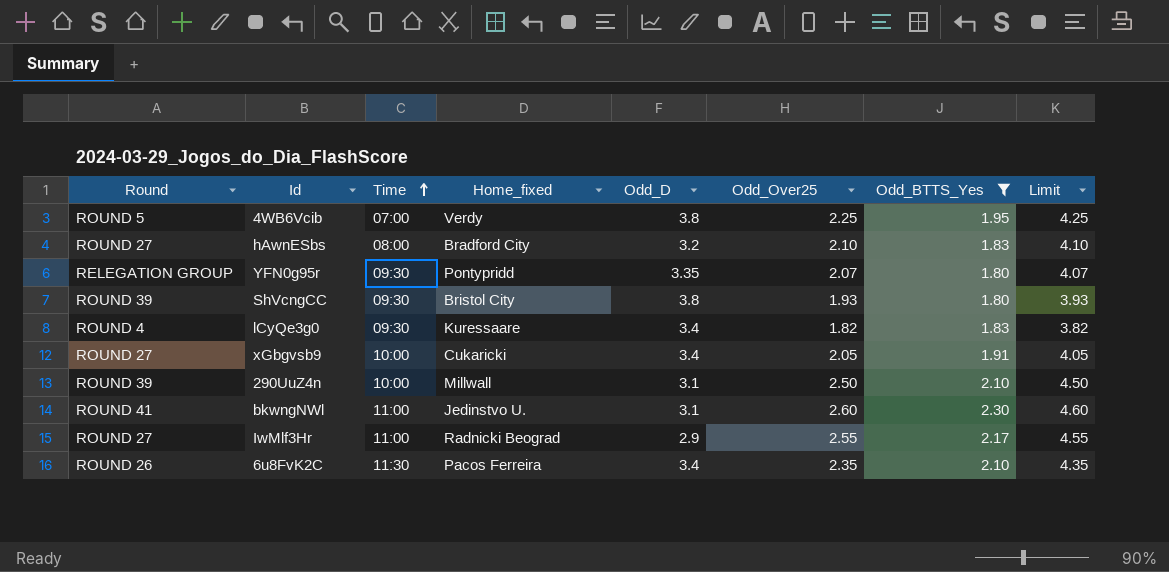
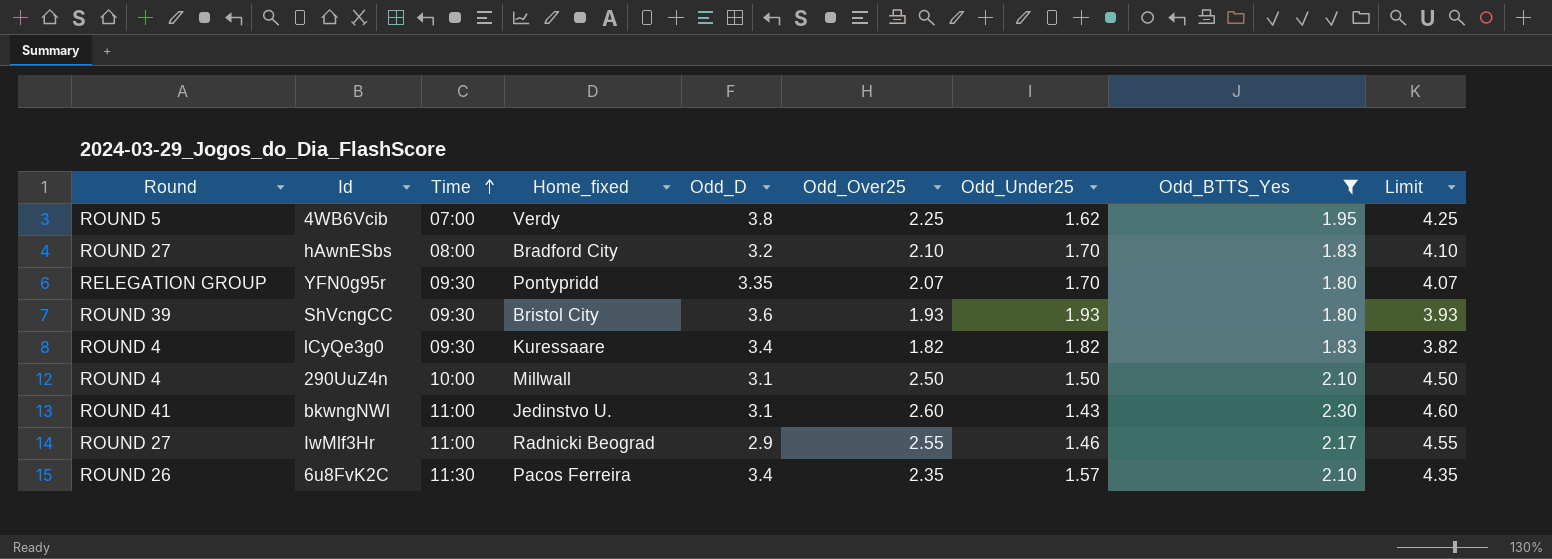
column Odd_Under25 | position: none -> 7
row xGbgvsb9: ROUND 27 | 10:00 | Cukaricki | 3.4 | 2.05 | 1.91 | 4.05 -> none
ShVcngCC | Odd_D: 3.8 -> 3.6
290UuZ4n | Round: ROUND 39 -> ROUND 4

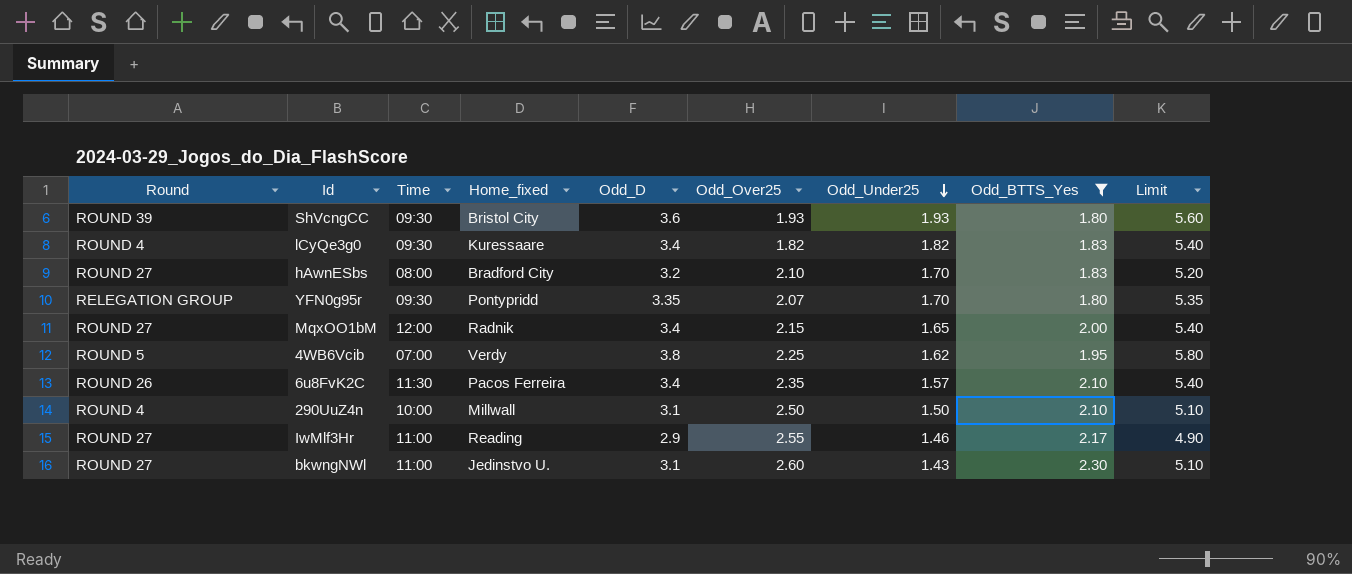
row order: Time ascending -> Odd_Under25 descending
column Limit | formula: [Odd_Over25] + 2 -> [Odd_D] + 2
row MqxOO1bM: none -> ROUND 27 | 12:00 | Radnik | 3.4 | 2.15 | 1.65 | 2.00 | 5.40
IwMlf3Hr | Home_fixed: Radnicki Beograd -> Reading
bkwngNWl | Round: ROUND 41 -> ROUND 27

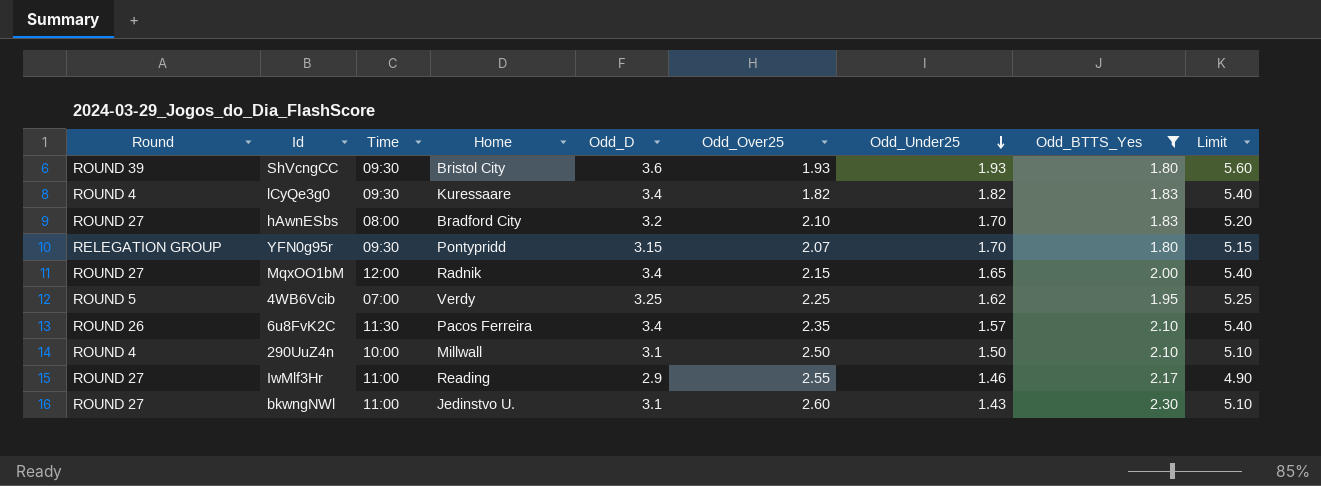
column name: Home_fixed -> Home
YFN0g95r | Odd_D: 3.35 -> 3.15
YFN0g95r | Limit: 5.35 -> 5.15
4WB6Vcib | Odd_D: 3.8 -> 3.25
4WB6Vcib | Limit: 5.80 -> 5.25

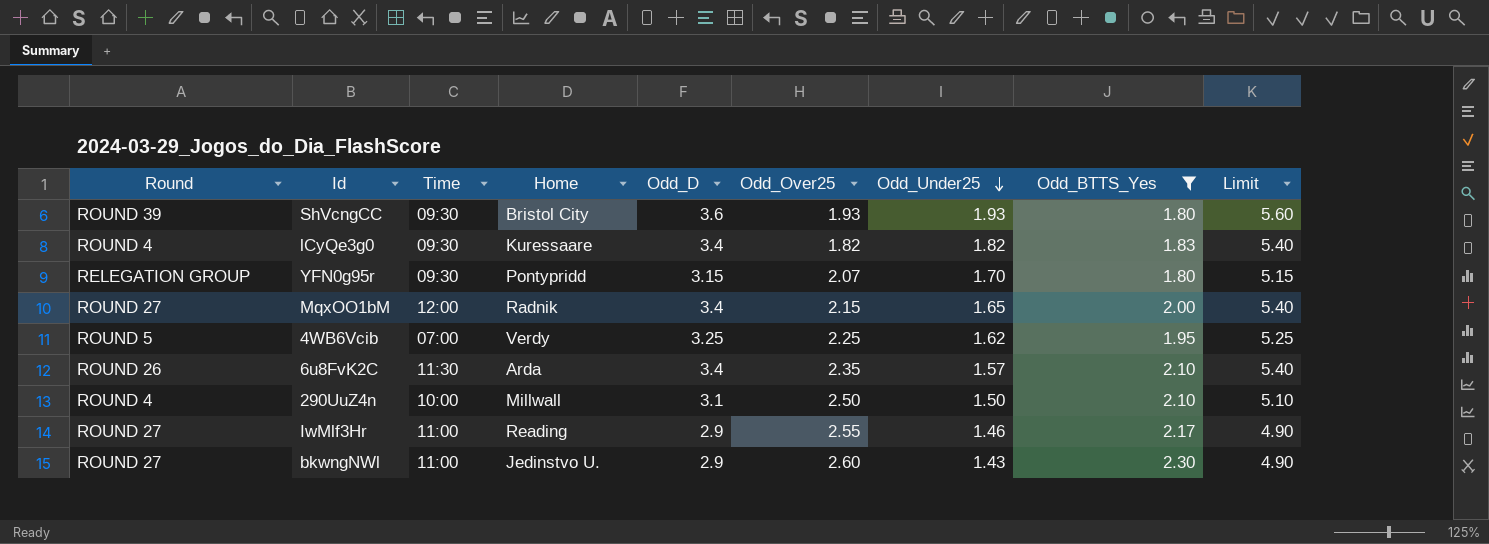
row hAwnESbs: ROUND 27 | 08:00 | Bradford City | 3.2 | 2.10 | 1.70 | 1.83 | 5.20 -> none
6u8FvK2C | Home: Pacos Ferreira -> Arda
bkwngNWl | Odd_D: 3.1 -> 2.9
bkwngNWl | Limit: 5.10 -> 4.90

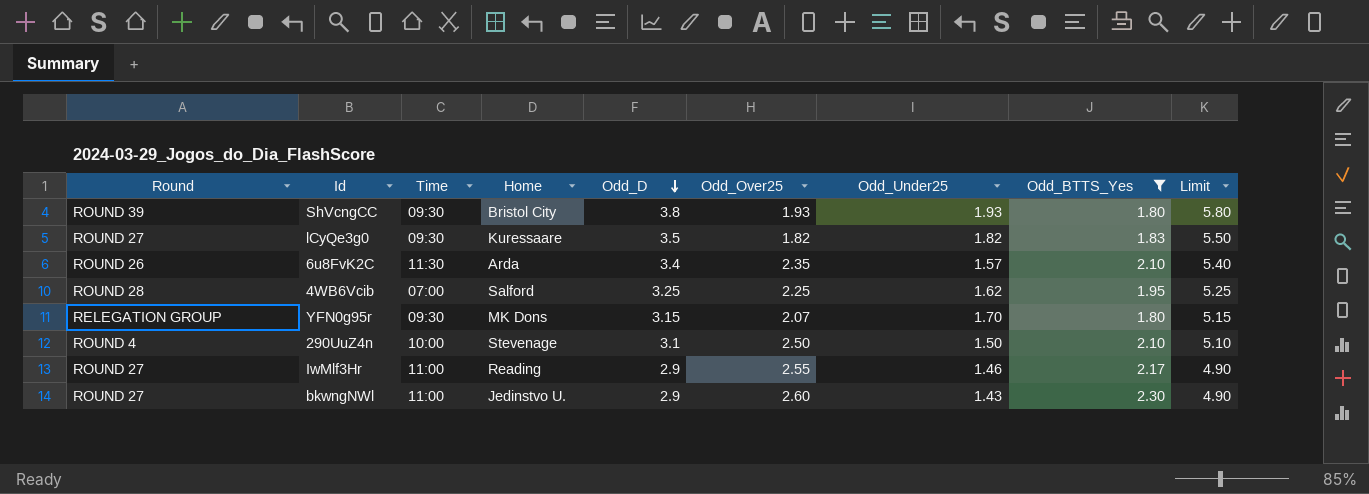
row order: Odd_Under25 descending -> Odd_D descending
row MqxOO1bM: ROUND 27 | 12:00 | Radnik | 3.4 | 2.15 | 1.65 | 2.00 | 5.40 -> none
ShVcngCC | Odd_D: 3.6 -> 3.8
ShVcngCC | Limit: 5.60 -> 5.80
lCyQe3g0 | Round: ROUND 4 -> ROUND 27
lCyQe3g0 | Odd_D: 3.4 -> 3.5
lCyQe3g0 | Limit: 5.40 -> 5.50
4WB6Vcib | Round: ROUND 5 -> ROUND 28
4WB6Vcib | Home: Verdy -> Salford
YFN0g95r | Home: Pontypridd -> MK Dons
290UuZ4n | Home: Millwall -> Stevenage

